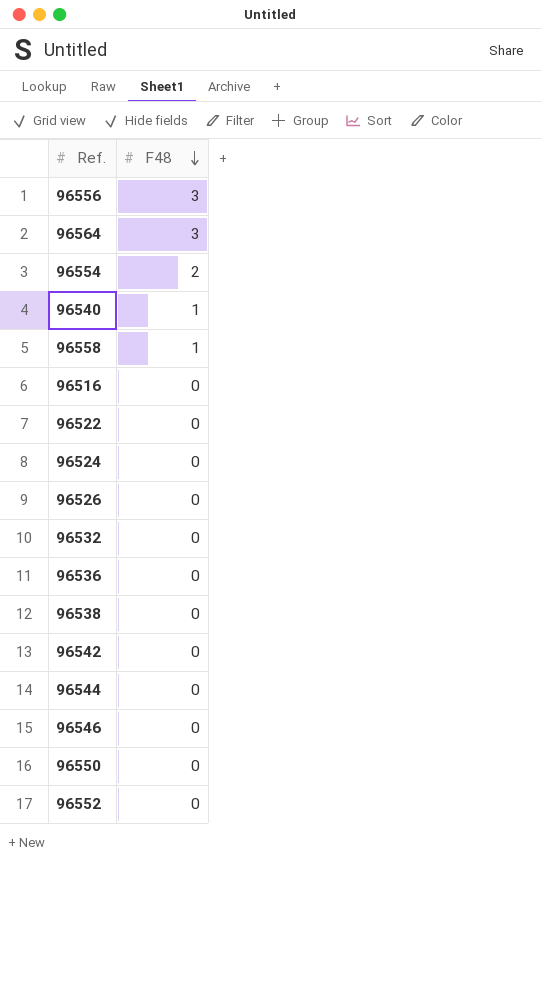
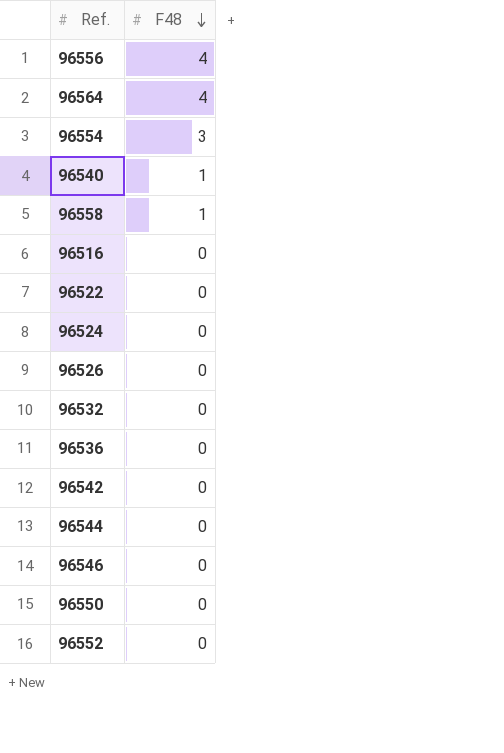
row 96538: 0 -> none
96556 | F48: 3 -> 4
96564 | F48: 3 -> 4
96554 | F48: 2 -> 3

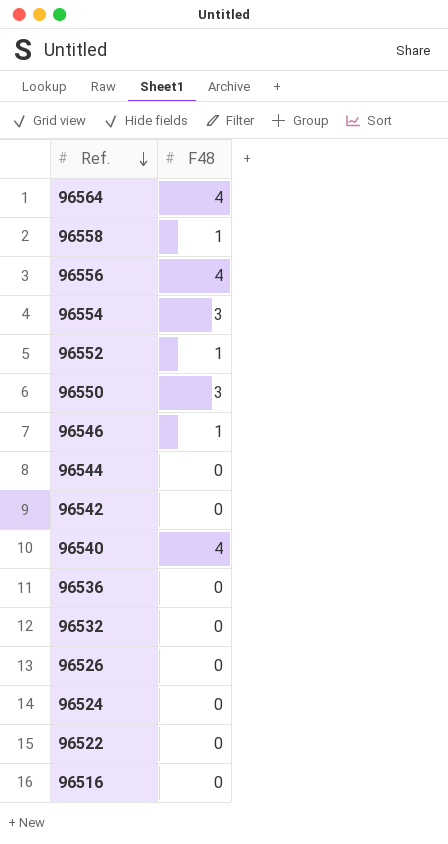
row order: F48 descending -> Ref. descending
96552 | F48: 0 -> 1
96550 | F48: 0 -> 3
96546 | F48: 0 -> 1
96540 | F48: 1 -> 4

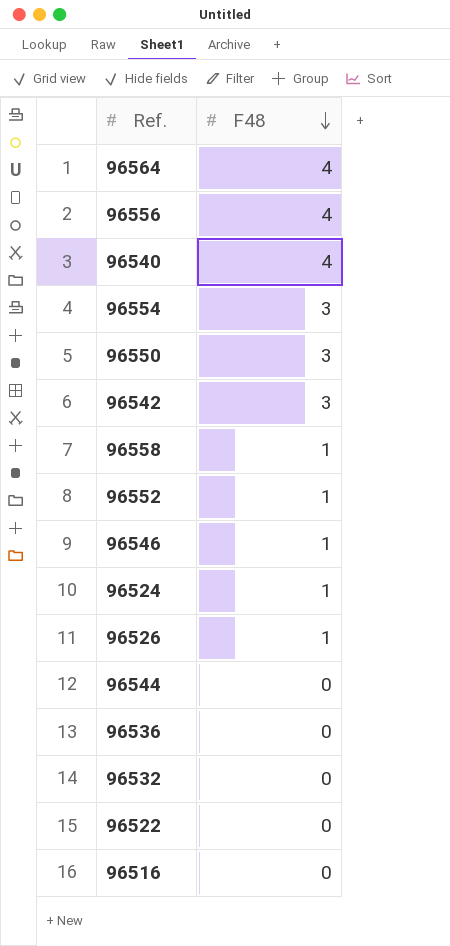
row order: Ref. descending -> F48 descending
96542 | F48: 0 -> 3
96524 | F48: 0 -> 1
96526 | F48: 0 -> 1

